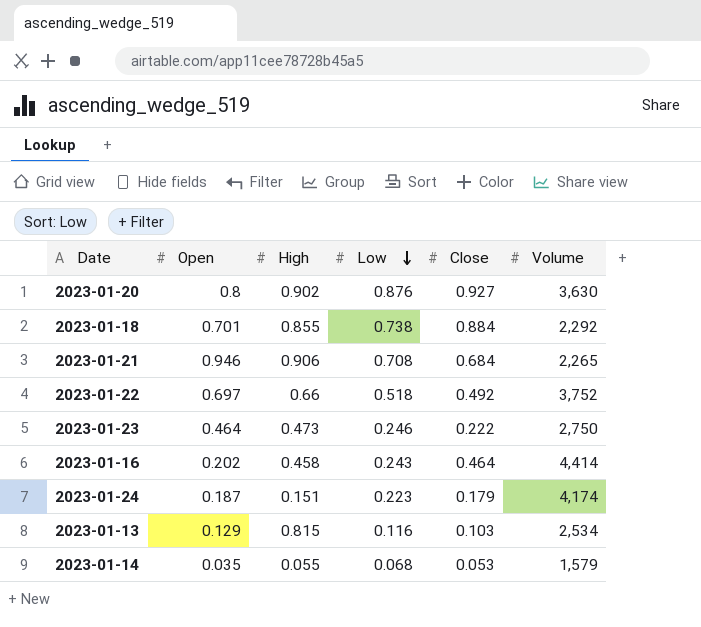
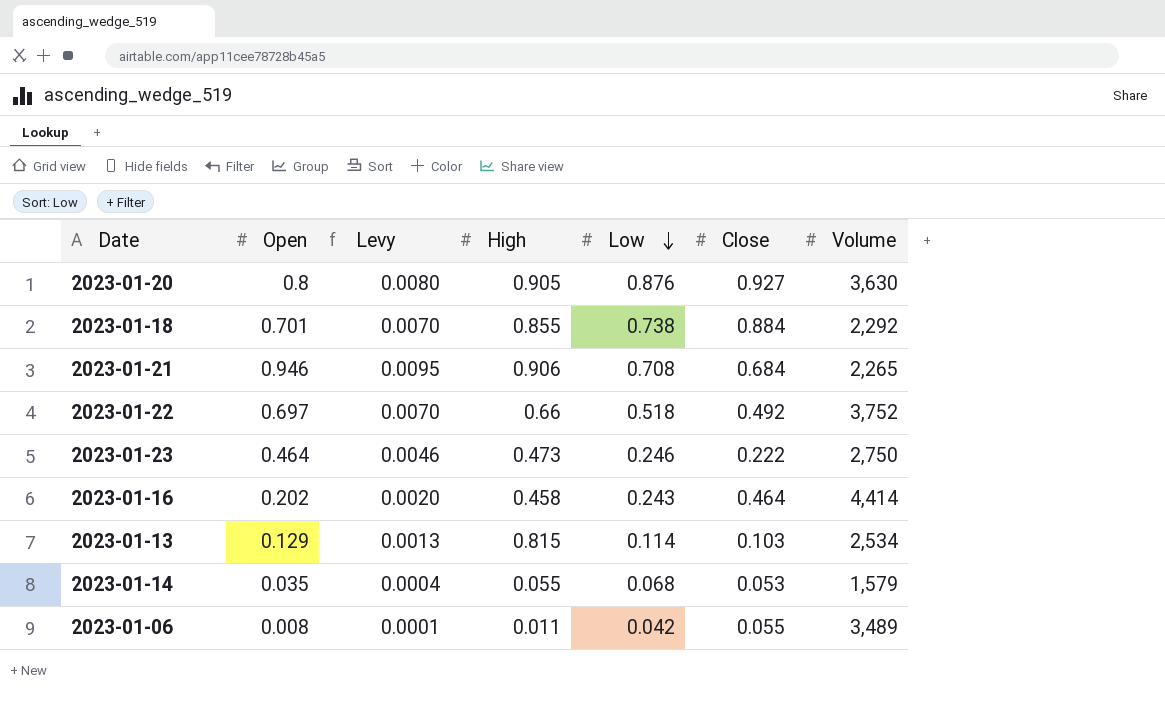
column Levy | formula: none -> [Open] * 0.01
row 2023-01-24: 0.187 | 0.151 | 0.223 | 0.179 | 4,174 -> none
2023-01-20 | High: 0.902 -> 0.905
2023-01-13 | Low: 0.116 -> 0.114
row 2023-01-06: none -> 0.008 | 0.0001 | 0.011 | 0.042 | 0.055 | 3,489

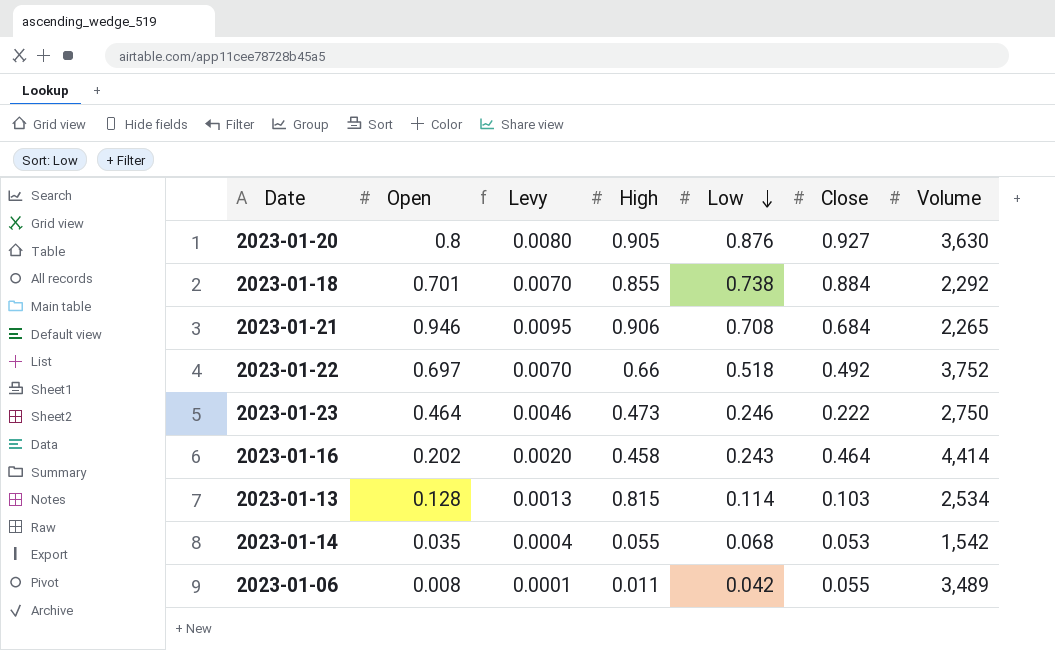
2023-01-13 | Open: 0.129 -> 0.128
2023-01-14 | Volume: 1,579 -> 1,542

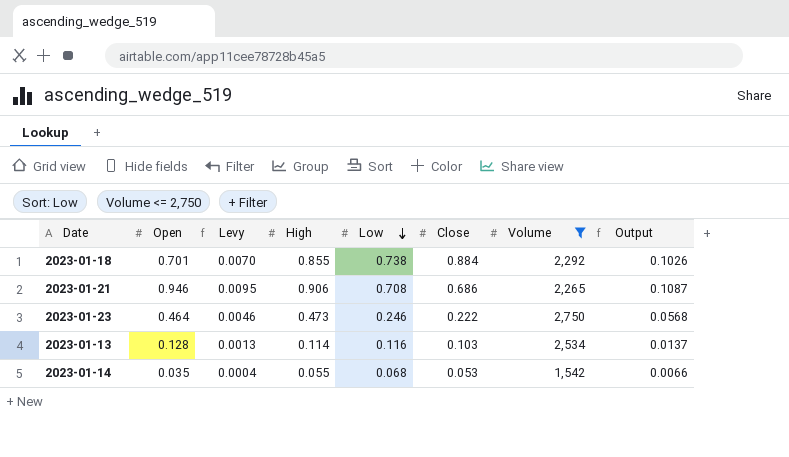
filter: none -> Volume <= 2,750
column Output | formula: none -> [High] * 0.12
2023-01-21 | Close: 0.684 -> 0.686
2023-01-13 | High: 0.815 -> 0.114
2023-01-13 | Low: 0.114 -> 0.116

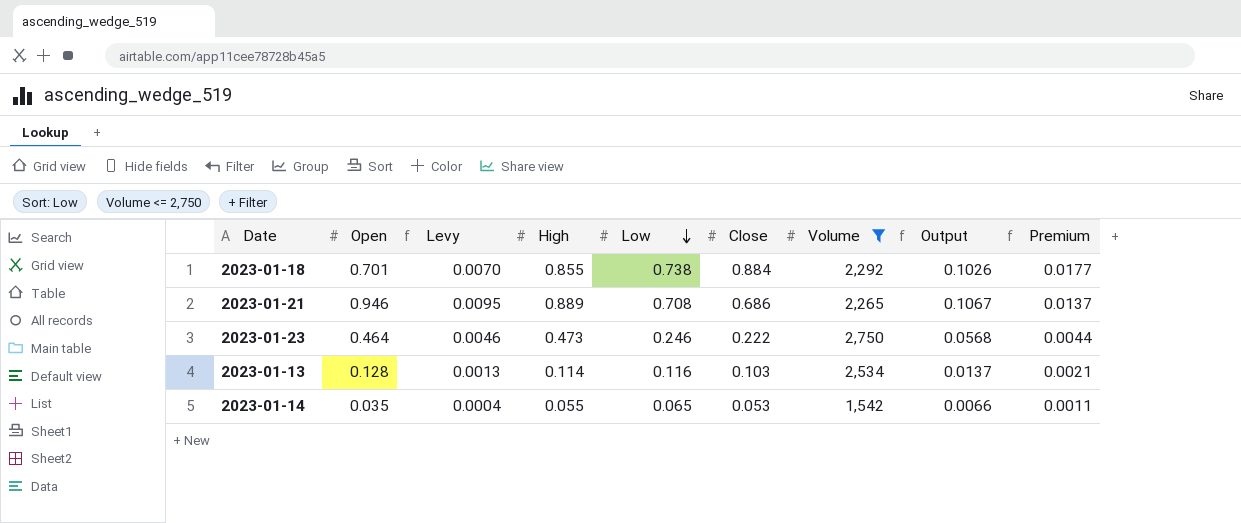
column Premium | formula: none -> [Close] * 0.02
2023-01-21 | High: 0.906 -> 0.889
2023-01-21 | Output: 0.1087 -> 0.1067
2023-01-14 | Low: 0.068 -> 0.065

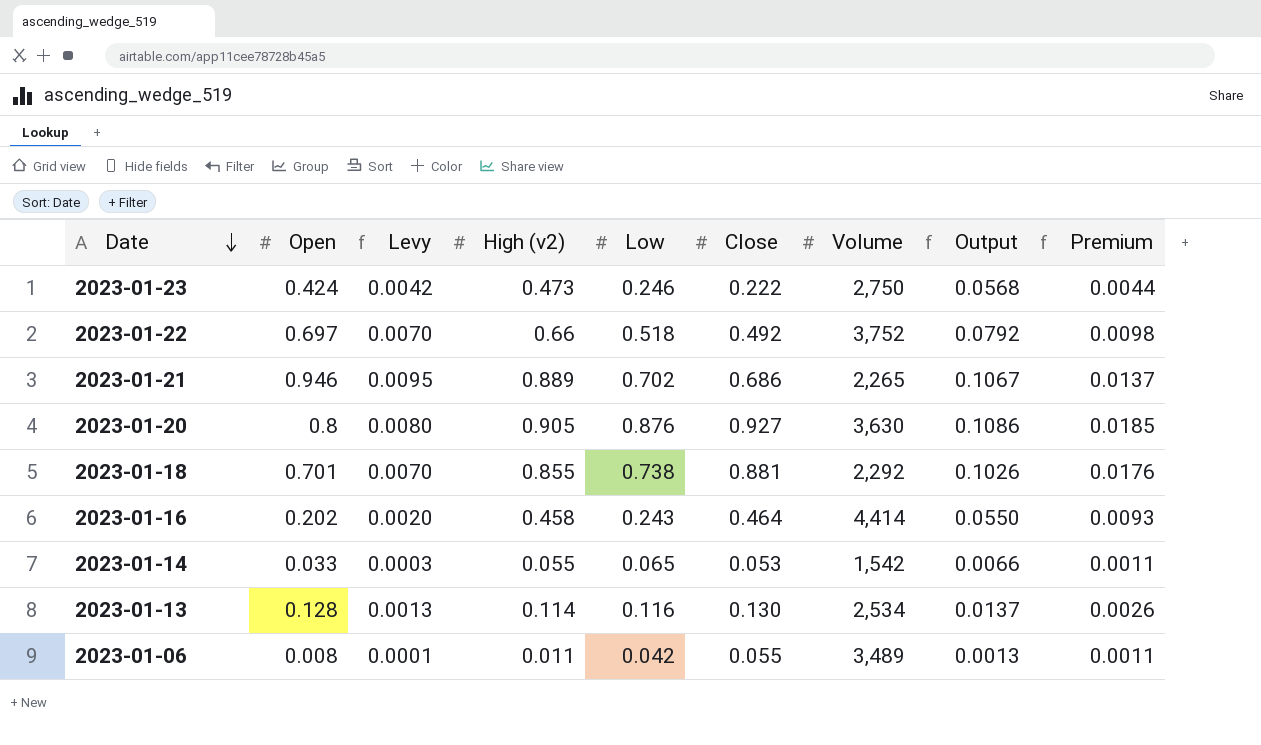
filter: Volume <= 2,750 -> none
row order: Low descending -> Date descending
column name: High -> High (v2)
2023-01-23 | Open: 0.464 -> 0.424
2023-01-23 | Levy: 0.0046 -> 0.0042
2023-01-21 | Low: 0.708 -> 0.702
2023-01-18 | Close: 0.884 -> 0.881
2023-01-18 | Premium: 0.0177 -> 0.0176
2023-01-14 | Open: 0.035 -> 0.033
2023-01-14 | Levy: 0.0004 -> 0.0003
2023-01-13 | Close: 0.103 -> 0.130
2023-01-13 | Premium: 0.0021 -> 0.0026

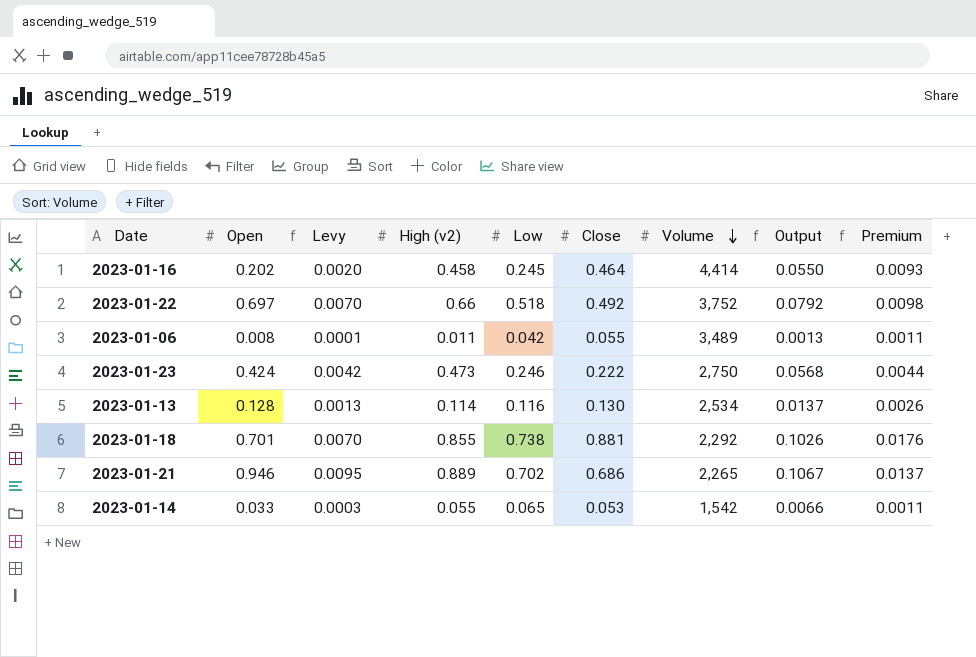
row order: Date descending -> Volume descending
row 2023-01-20: 0.8 | 0.0080 | 0.905 | 0.876 | 0.927 | 3,630 | 0.1086 | 0.0185 -> none
2023-01-16 | Low: 0.243 -> 0.245

